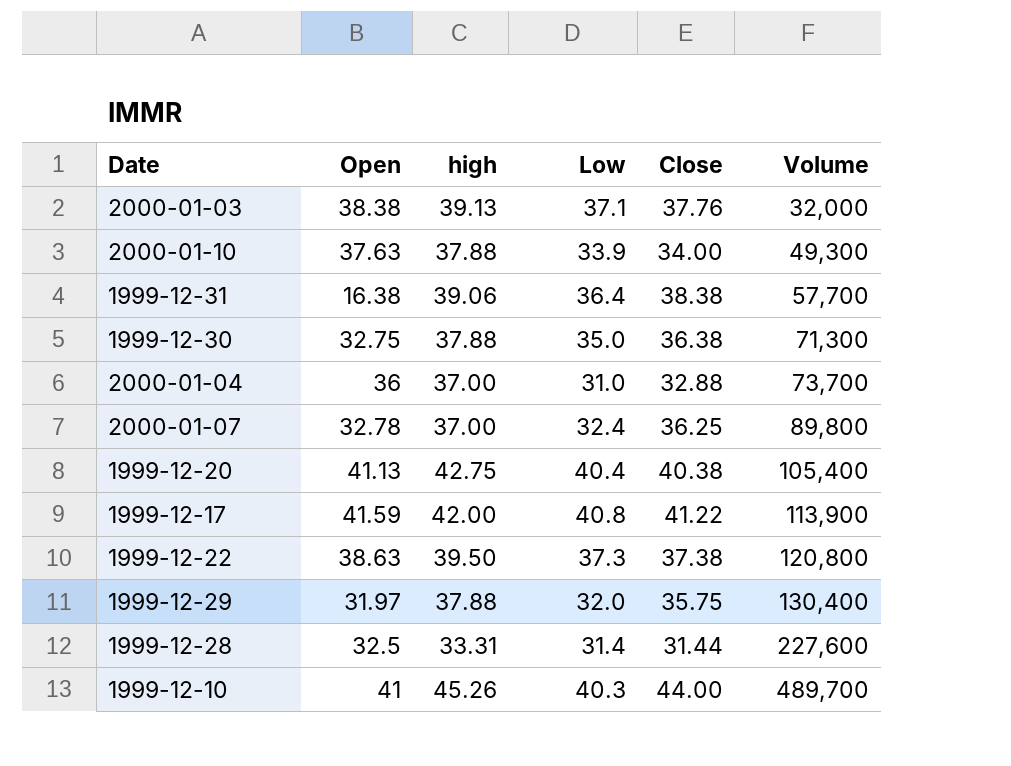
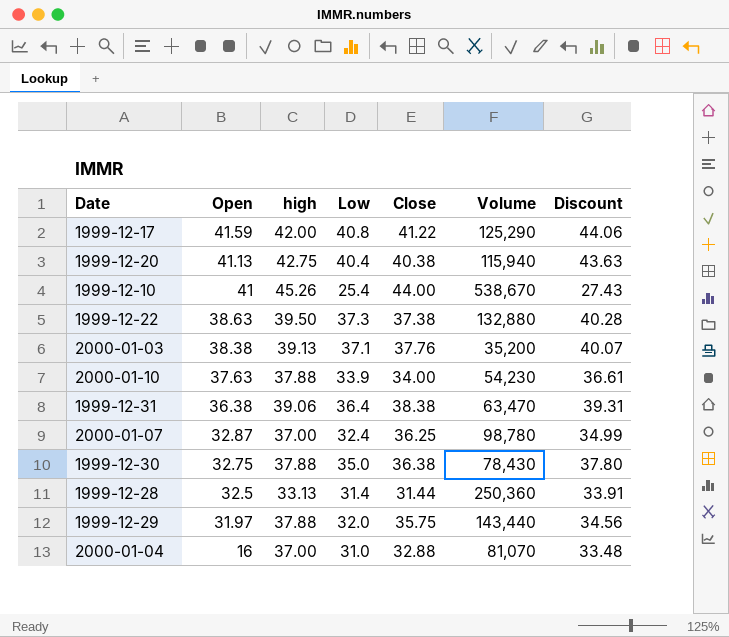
row order: Volume ascending -> Open descending
column Discount | formula: none -> [Low] * 1.08
1999-12-17 | Volume: 113,900 -> 125,290
1999-12-20 | Volume: 105,400 -> 115,940
1999-12-10 | Low: 40.3 -> 25.4
1999-12-10 | Volume: 489,700 -> 538,670
1999-12-22 | Volume: 120,800 -> 132,880
2000-01-03 | Volume: 32,000 -> 35,200
2000-01-10 | Volume: 49,300 -> 54,230
1999-12-31 | Open: 16.38 -> 36.38
1999-12-31 | Volume: 57,700 -> 63,470
2000-01-07 | Open: 32.78 -> 32.87
2000-01-07 | Volume: 89,800 -> 98,780
1999-12-30 | Volume: 71,300 -> 78,430
1999-12-28 | high: 33.31 -> 33.13
1999-12-28 | Volume: 227,600 -> 250,360
1999-12-29 | Volume: 130,400 -> 143,440
2000-01-04 | Open: 36 -> 16
2000-01-04 | Volume: 73,700 -> 81,070

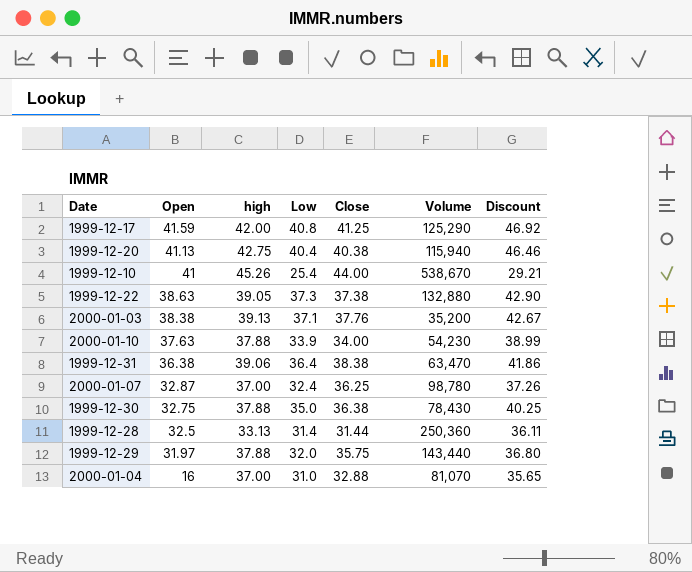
column Discount | formula: [Low] * 1.08 -> [Low] * 1.15
1999-12-17 | Close: 41.22 -> 41.25
1999-12-22 | high: 39.50 -> 39.05

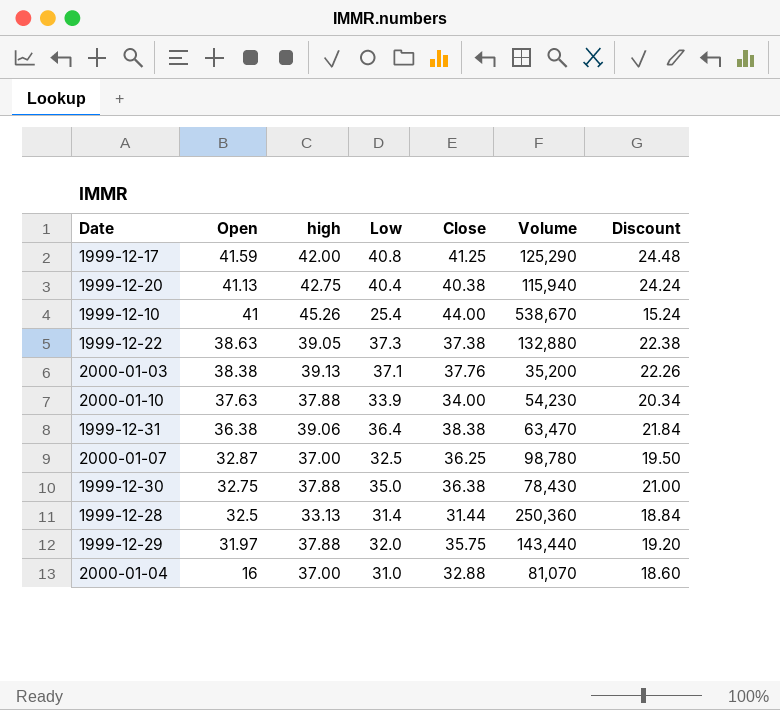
column Discount | formula: [Low] * 1.15 -> [Low] * 0.6
2000-01-07 | Low: 32.4 -> 32.5

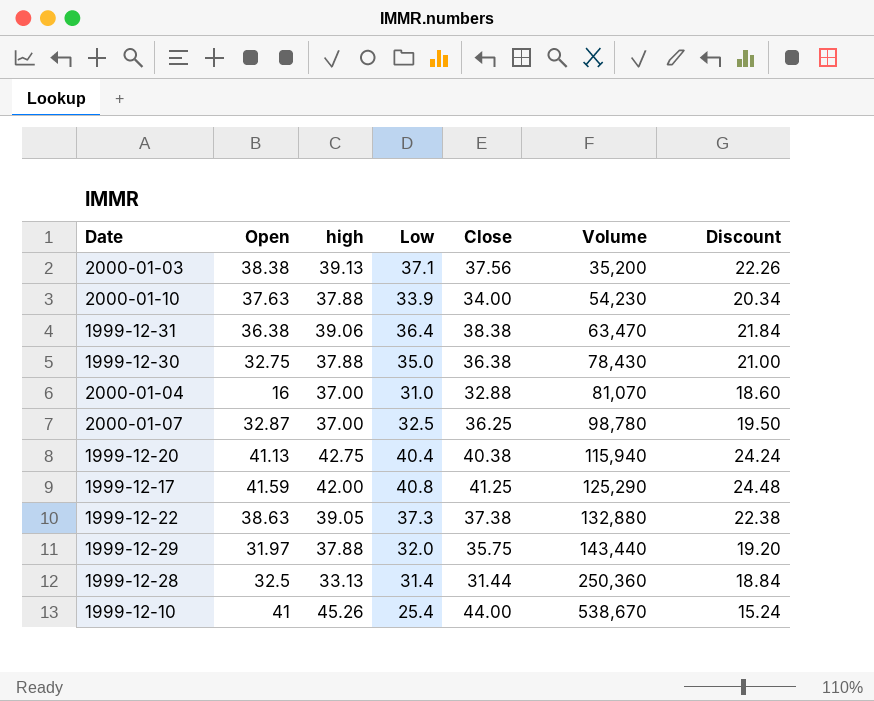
row order: Open descending -> Volume ascending
2000-01-03 | Close: 37.76 -> 37.56

